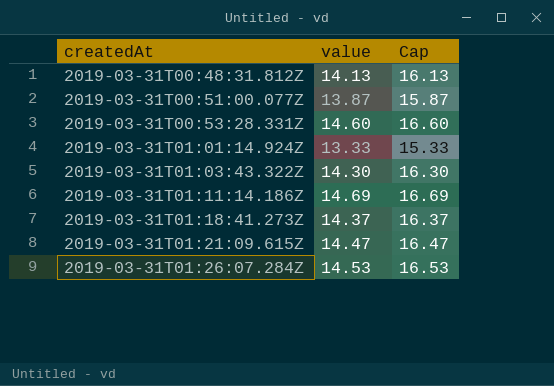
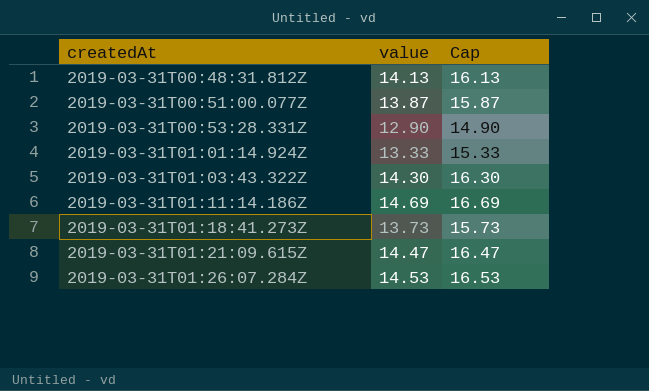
2019-03-31T00:53:28.331Z | value: 14.60 -> 12.90
2019-03-31T00:53:28.331Z | Cap: 16.60 -> 14.90
2019-03-31T01:18:41.273Z | value: 14.37 -> 13.73
2019-03-31T01:18:41.273Z | Cap: 16.37 -> 15.73

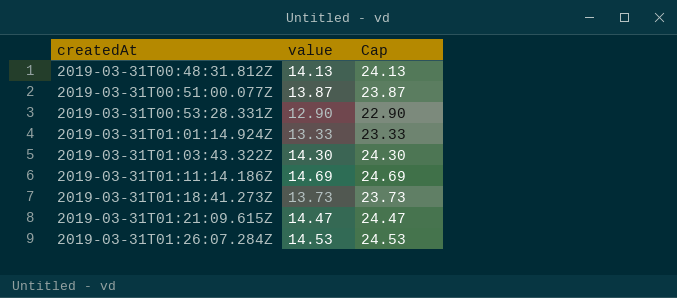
column Cap | formula: [value] + 2 -> [value] + 10

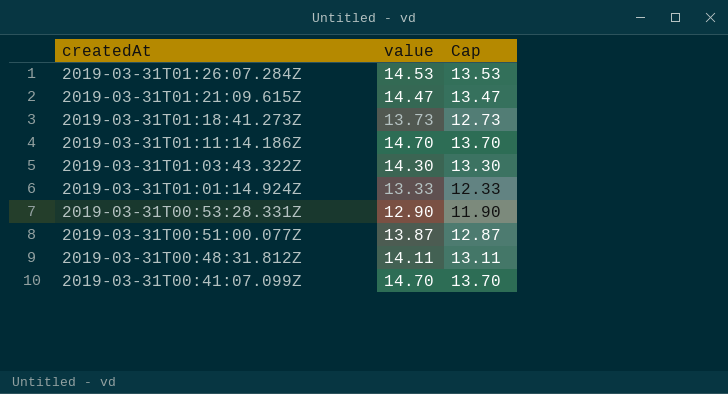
row order: createdAt ascending -> createdAt descending
column Cap | formula: [value] + 10 -> [value] - 1
2019-03-31T01:11:14.186Z | value: 14.69 -> 14.70
2019-03-31T00:48:31.812Z | value: 14.13 -> 14.11
row 2019-03-31T00:41:07.099Z: none -> 14.70 | 13.70

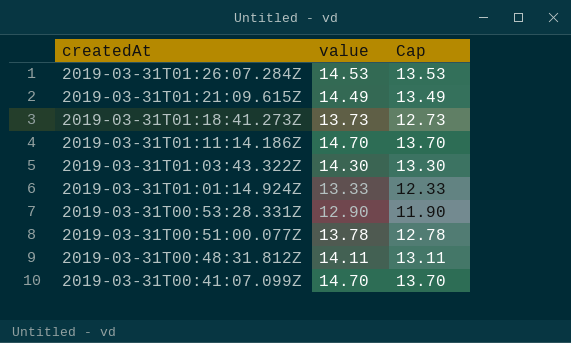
2019-03-31T01:21:09.615Z | value: 14.47 -> 14.49
2019-03-31T01:21:09.615Z | Cap: 13.47 -> 13.49
2019-03-31T00:51:00.077Z | value: 13.87 -> 13.78
2019-03-31T00:51:00.077Z | Cap: 12.87 -> 12.78

